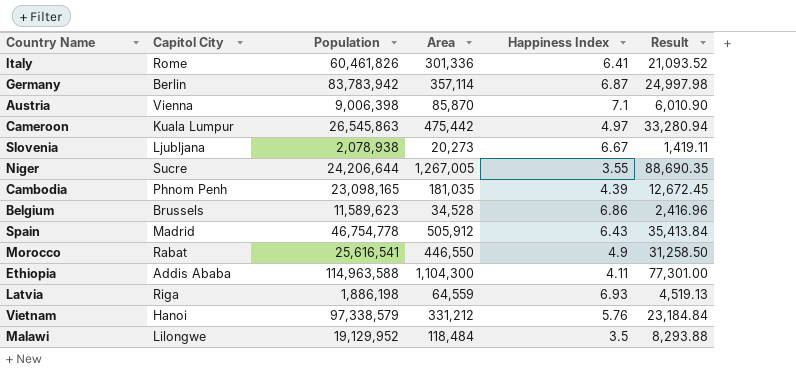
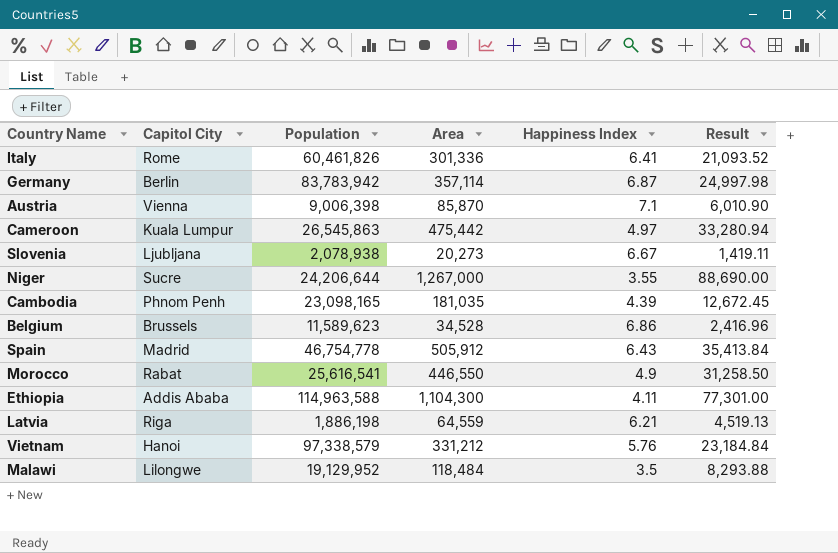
Niger | Area: 1,267,005 -> 1,267,000
Niger | Result: 88,690.35 -> 88,690.00
Latvia | Happiness Index: 6.93 -> 6.21

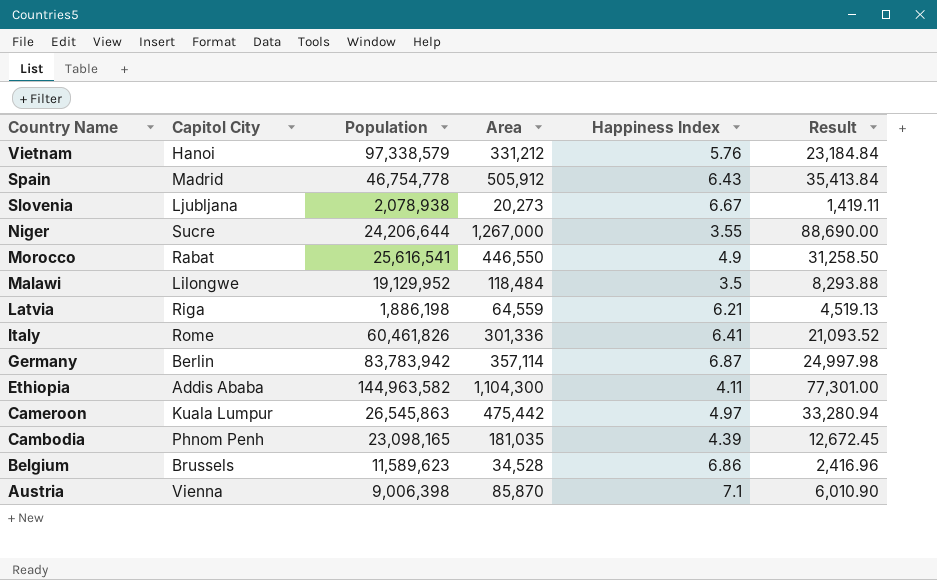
row order: none -> Country Name descending
Ethiopia | Population: 114,963,588 -> 144,963,582

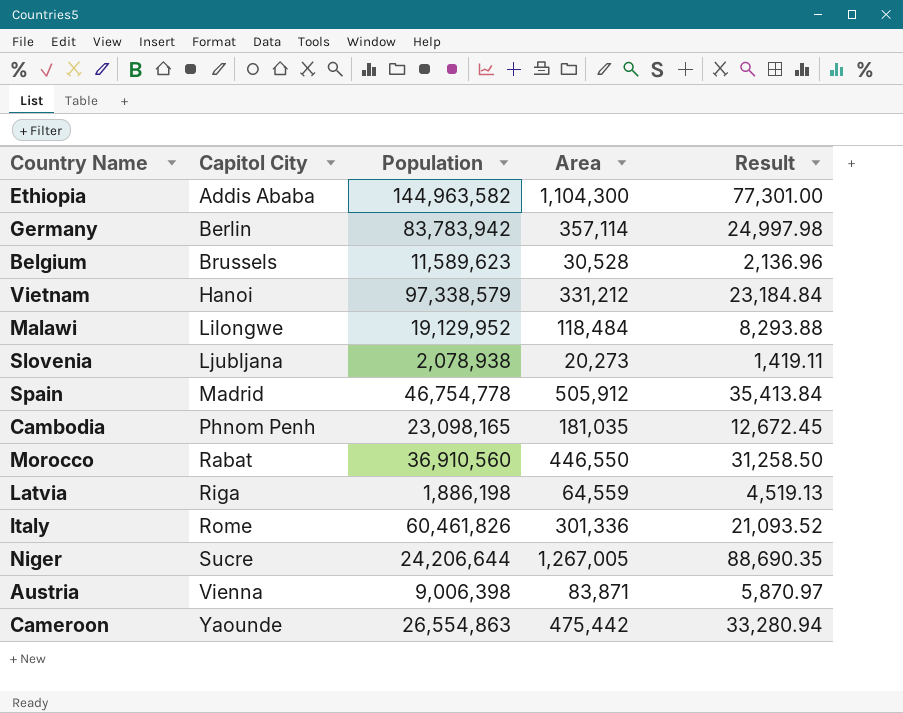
row order: Country Name descending -> Capitol City ascending
column Happiness Index | position: 5 -> none
Belgium | Area: 34,528 -> 30,528
Belgium | Result: 2,416.96 -> 2,136.96
Morocco | Population: 25,616,541 -> 36,910,560
Niger | Area: 1,267,000 -> 1,267,005
Niger | Result: 88,690.00 -> 88,690.35
Austria | Area: 85,870 -> 83,871
Austria | Result: 6,010.90 -> 5,870.97
Cameroon | Capitol City: Kuala Lumpur -> Yaounde
Cameroon | Population: 26,545,863 -> 26,554,863

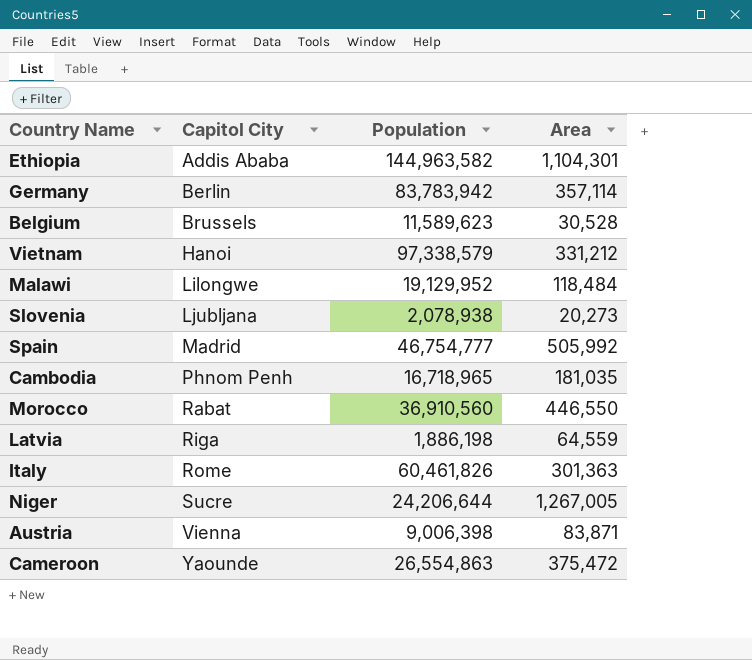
column Result | formula: [Area] * 0.07 -> none
Ethiopia | Area: 1,104,300 -> 1,104,301
Spain | Population: 46,754,778 -> 46,754,777
Spain | Area: 505,912 -> 505,992
Cambodia | Population: 23,098,165 -> 16,718,965
Italy | Area: 301,336 -> 301,363
Cameroon | Area: 475,442 -> 375,472

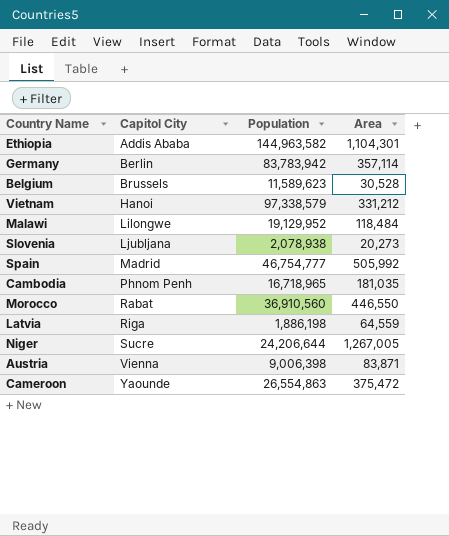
row Italy: Rome | 60,461,826 | 301,363 -> none

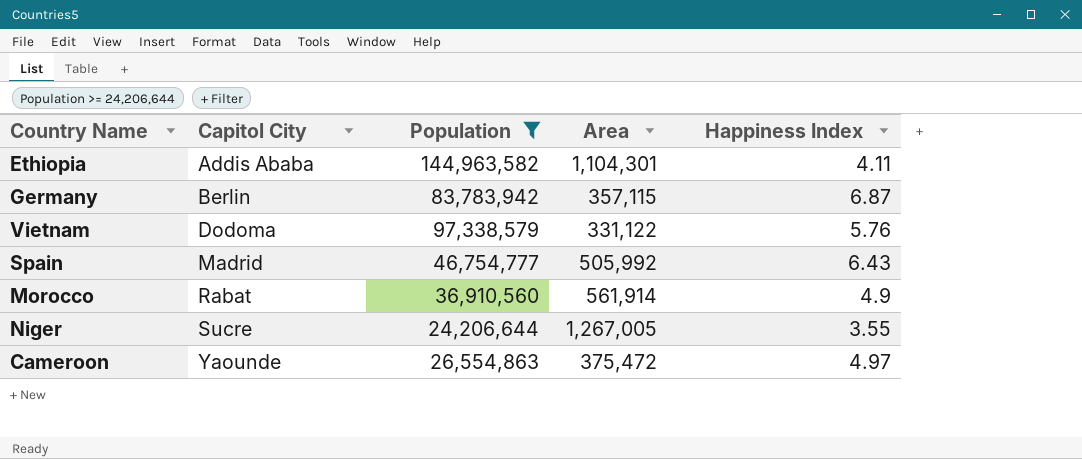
filter: none -> Population >= 24,206,644
column Happiness Index | position: none -> 5
Germany | Area: 357,114 -> 357,115
Vietnam | Capitol City: Hanoi -> Dodoma
Vietnam | Area: 331,212 -> 331,122
Morocco | Area: 446,550 -> 561,914

